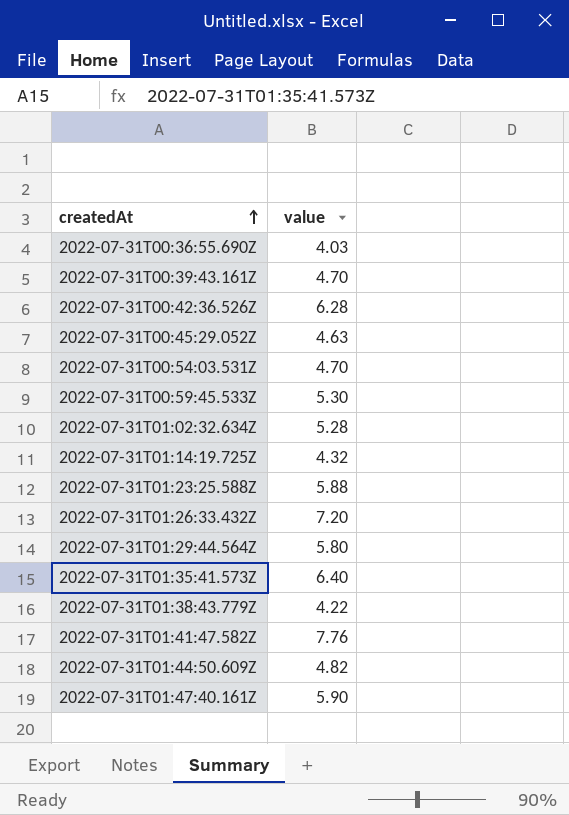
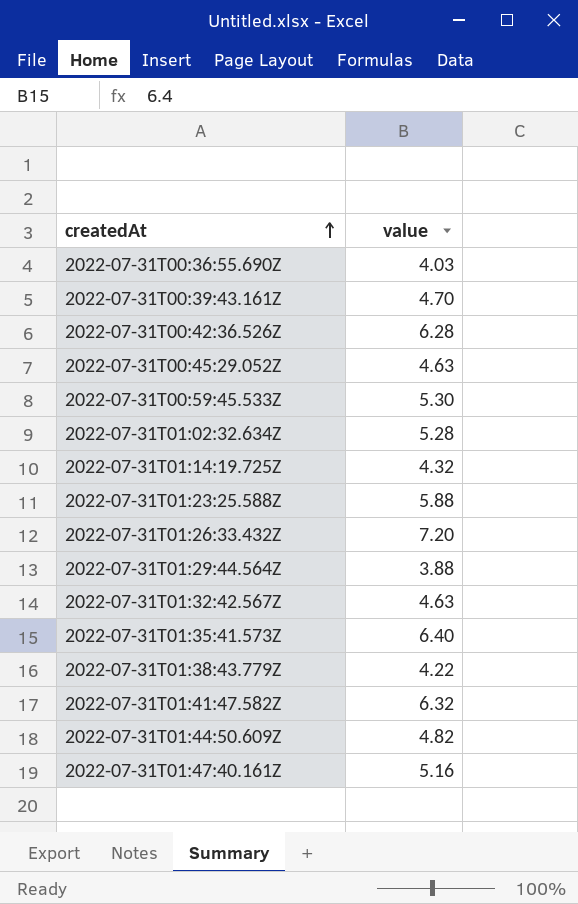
row 2022-07-31T00:54:03.531Z: 4.70 -> none
2022-07-31T01:29:44.564Z | value: 5.80 -> 3.88
row 2022-07-31T01:32:42.567Z: none -> 4.63
2022-07-31T01:41:47.582Z | value: 7.76 -> 6.32
2022-07-31T01:47:40.161Z | value: 5.90 -> 5.16

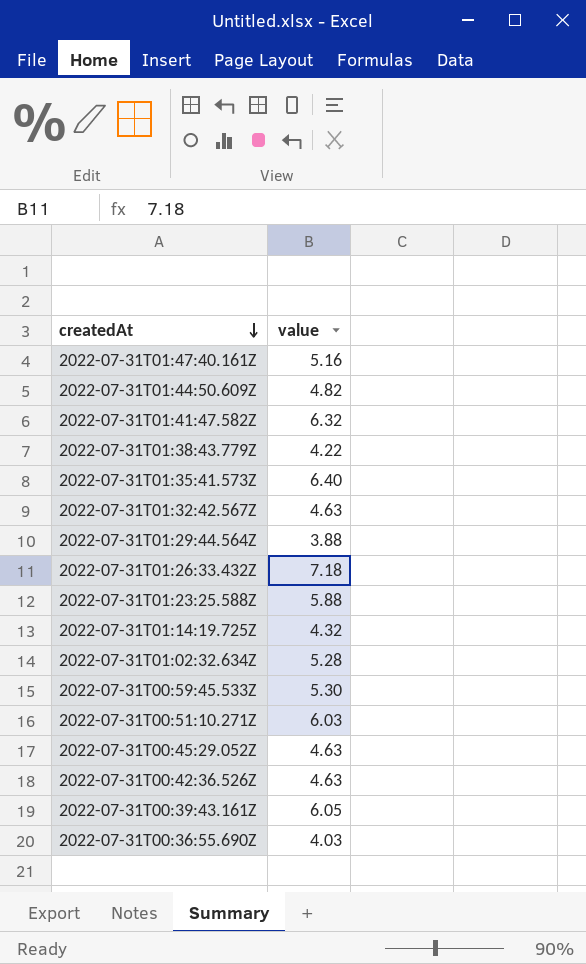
row order: createdAt ascending -> createdAt descending
2022-07-31T01:26:33.432Z | value: 7.20 -> 7.18
row 2022-07-31T00:51:10.271Z: none -> 6.03
2022-07-31T00:42:36.526Z | value: 6.28 -> 4.63
2022-07-31T00:39:43.161Z | value: 4.70 -> 6.05

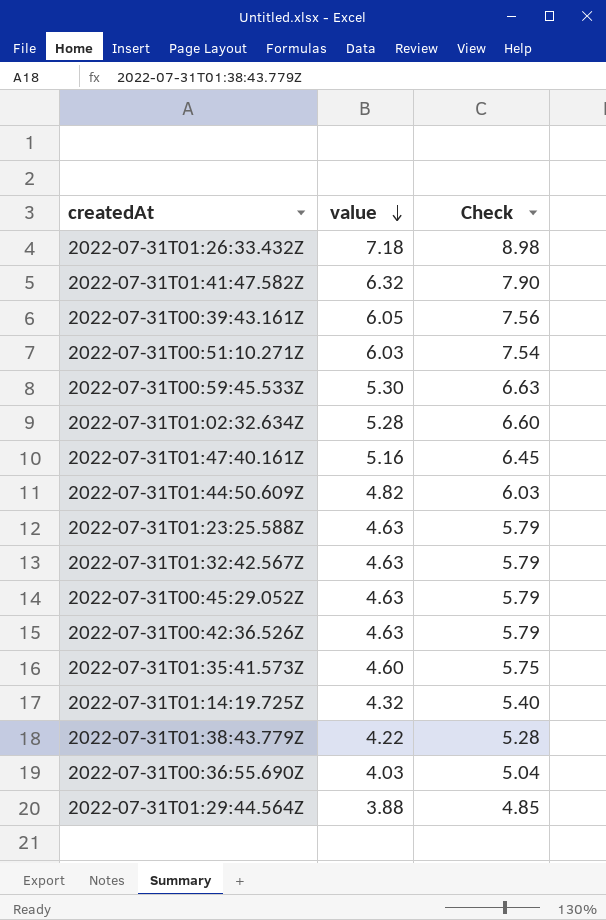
row order: createdAt descending -> value descending
column Check | formula: none -> [value] * 1.25
2022-07-31T01:23:25.588Z | value: 5.88 -> 4.63
2022-07-31T01:35:41.573Z | value: 6.40 -> 4.60

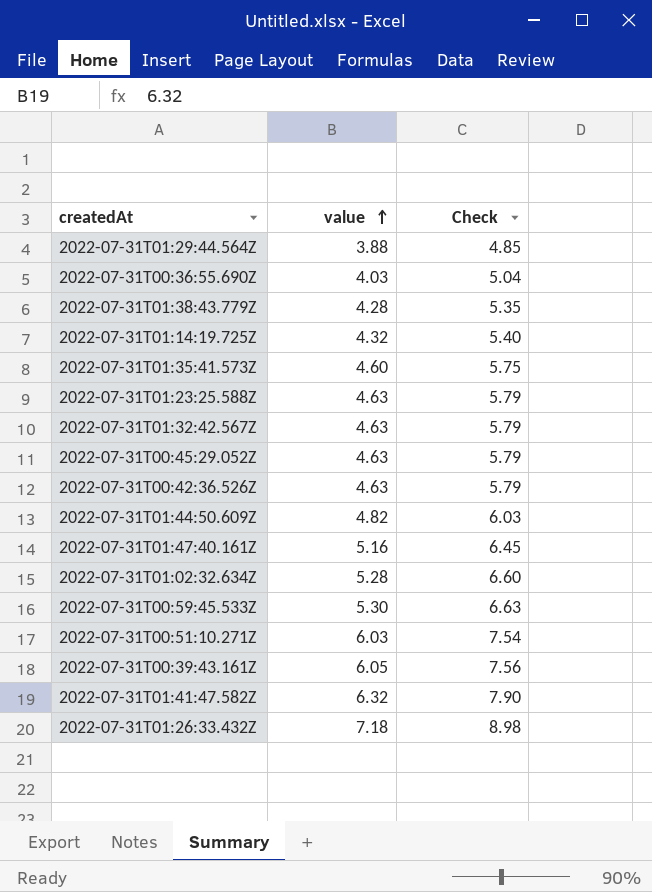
row order: value descending -> value ascending
2022-07-31T01:38:43.779Z | value: 4.22 -> 4.28
2022-07-31T01:38:43.779Z | Check: 5.28 -> 5.35

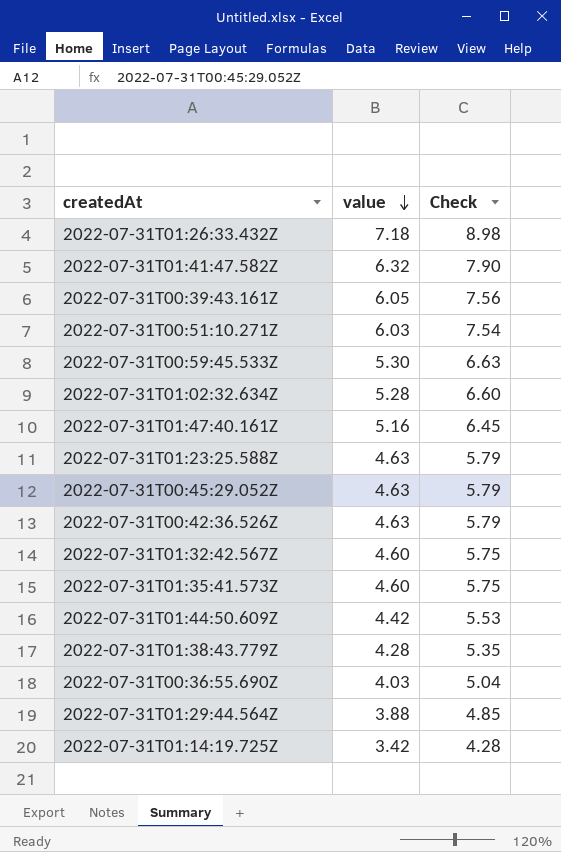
row order: value ascending -> value descending
2022-07-31T01:32:42.567Z | value: 4.63 -> 4.60
2022-07-31T01:32:42.567Z | Check: 5.79 -> 5.75
2022-07-31T01:44:50.609Z | value: 4.82 -> 4.42
2022-07-31T01:44:50.609Z | Check: 6.03 -> 5.53
2022-07-31T01:14:19.725Z | value: 4.32 -> 3.42
2022-07-31T01:14:19.725Z | Check: 5.40 -> 4.28

